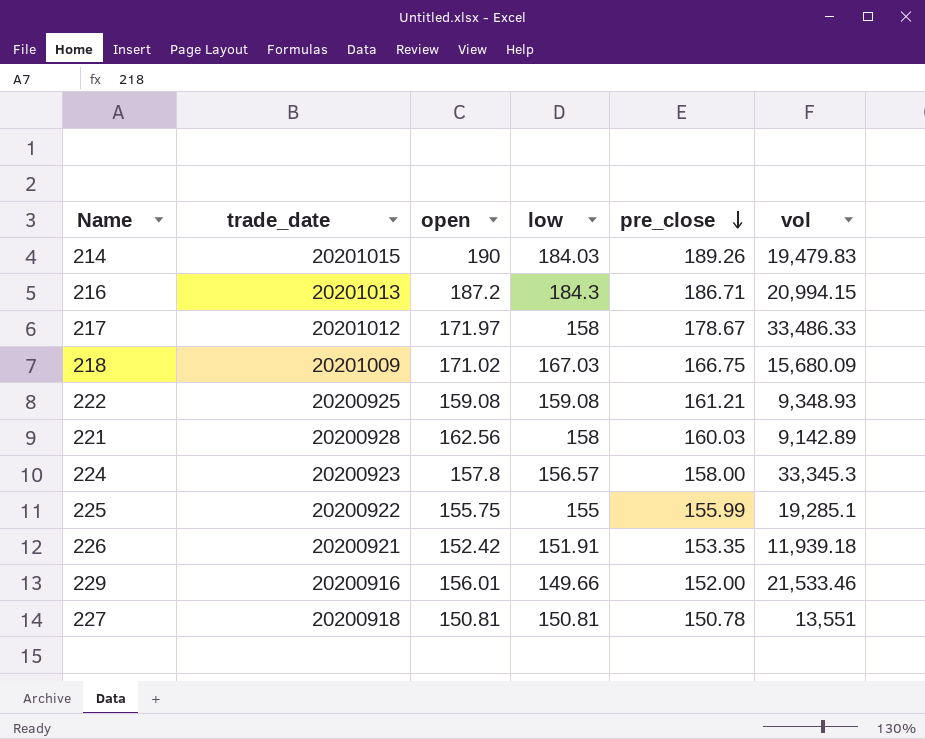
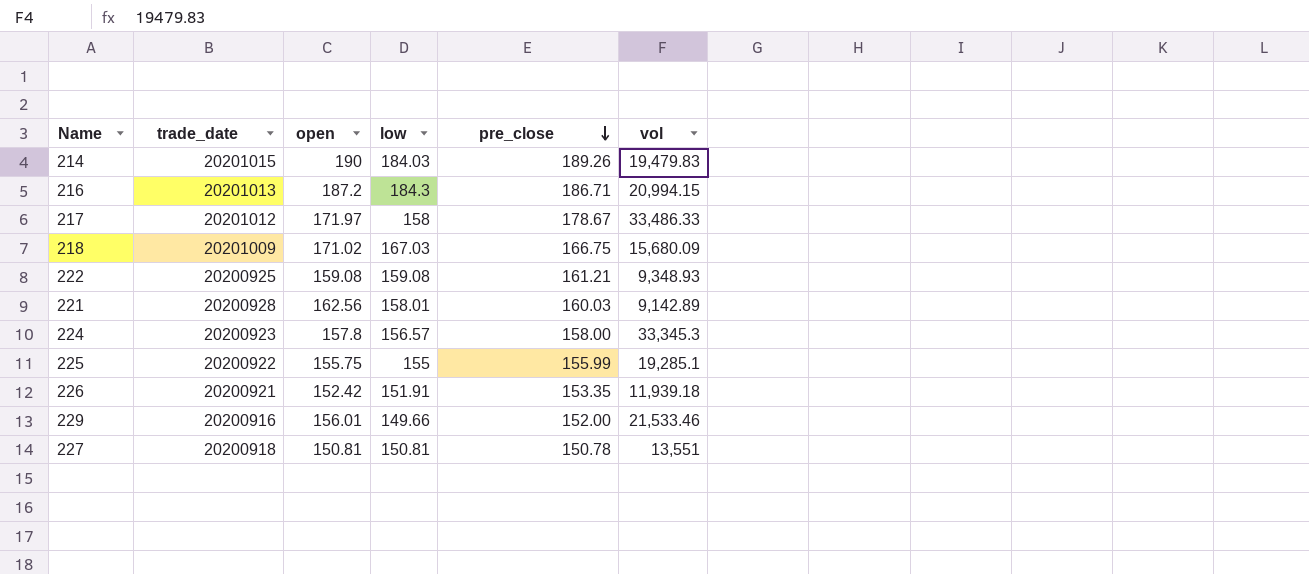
221 | low: 158 -> 158.01

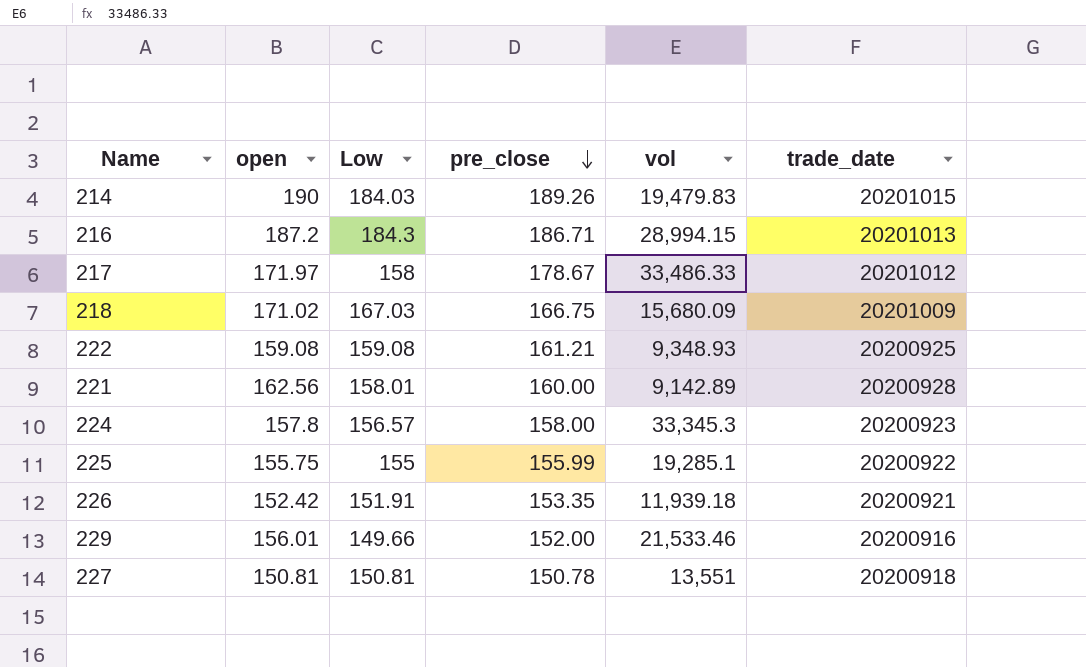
column name: low -> Low
column trade_date | position: 2 -> 6
216 | vol: 20,994.15 -> 28,994.15
221 | pre_close: 160.03 -> 160.00

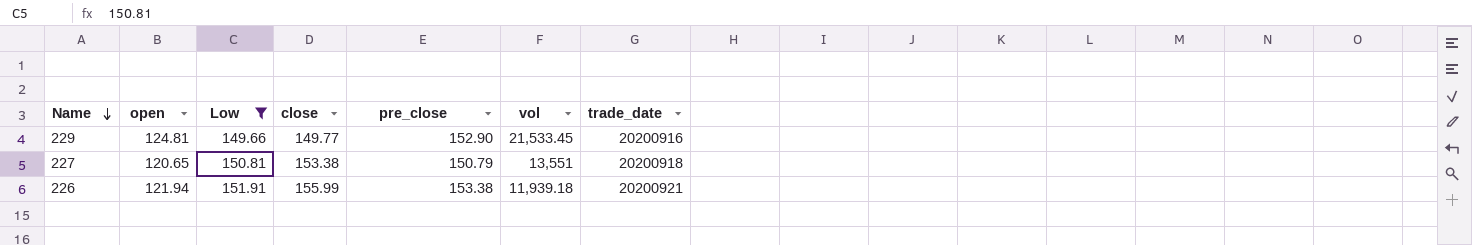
filter: none -> Low <= 151.91
row order: pre_close descending -> Name descending
column close | position: none -> 4
229 | open: 156.01 -> 124.81
229 | pre_close: 152.00 -> 152.90
229 | vol: 21,533.46 -> 21,533.45
227 | open: 150.81 -> 120.65
227 | pre_close: 150.78 -> 150.79
226 | open: 152.42 -> 121.94
226 | pre_close: 153.35 -> 153.38

